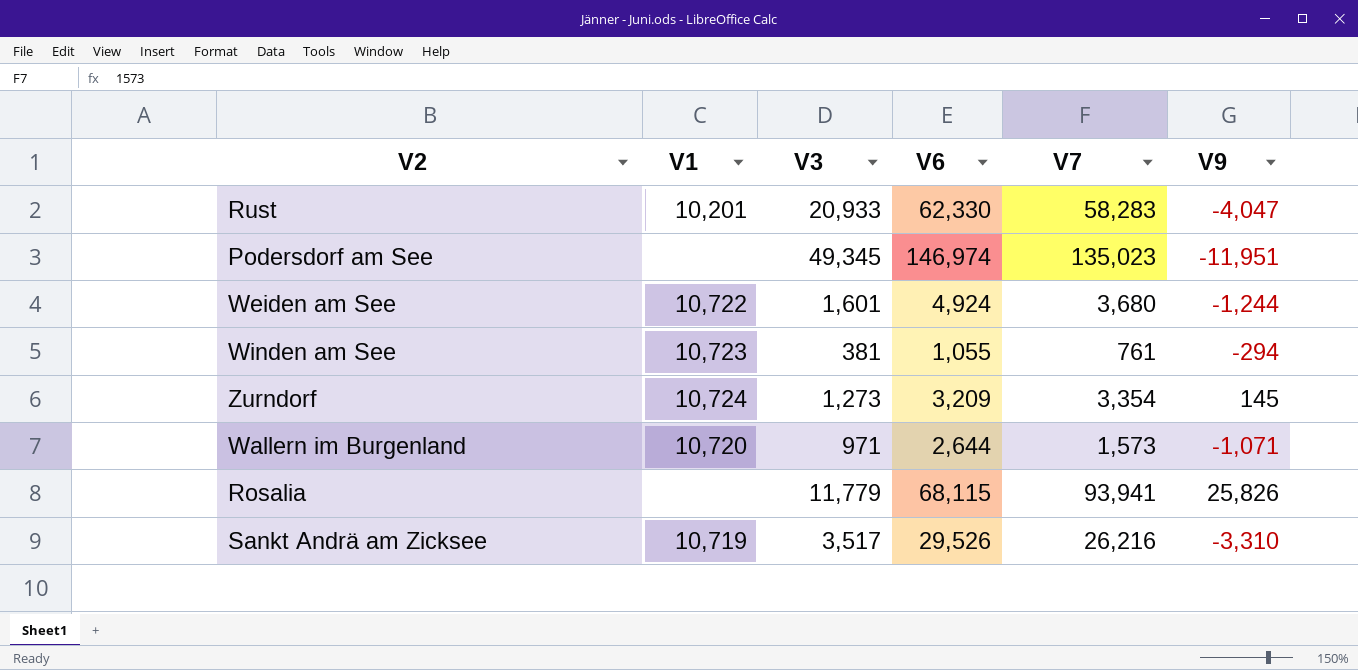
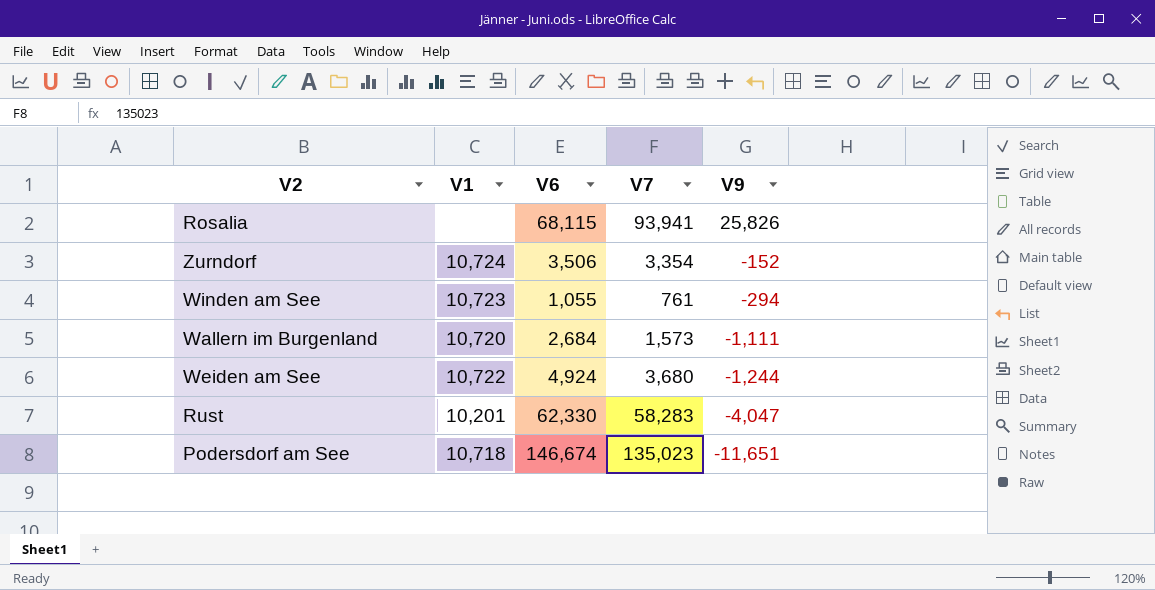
row order: none -> V9 descending
column V3 | position: 3 -> none
row Sankt Andrä am Zicksee: 10,719 | 3,517 | 29,526 | 26,216 | -3,310 -> none
Zurndorf | V6: 3,209 -> 3,506
Zurndorf | V9: 145 -> -152
Wallern im Burgenland | V6: 2,644 -> 2,684
Wallern im Burgenland | V9: -1,071 -> -1,111
Podersdorf am See | V1: none -> 10,718
Podersdorf am See | V6: 146,974 -> 146,674
Podersdorf am See | V9: -11,951 -> -11,651

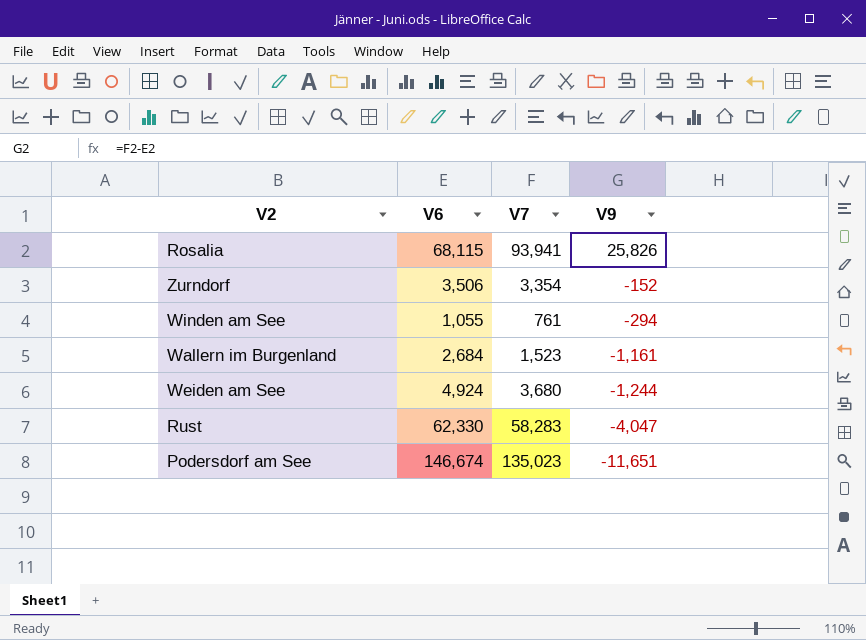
column V1 | position: 2 -> none
Wallern im Burgenland | V7: 1,573 -> 1,523
Wallern im Burgenland | V9: -1,111 -> -1,161

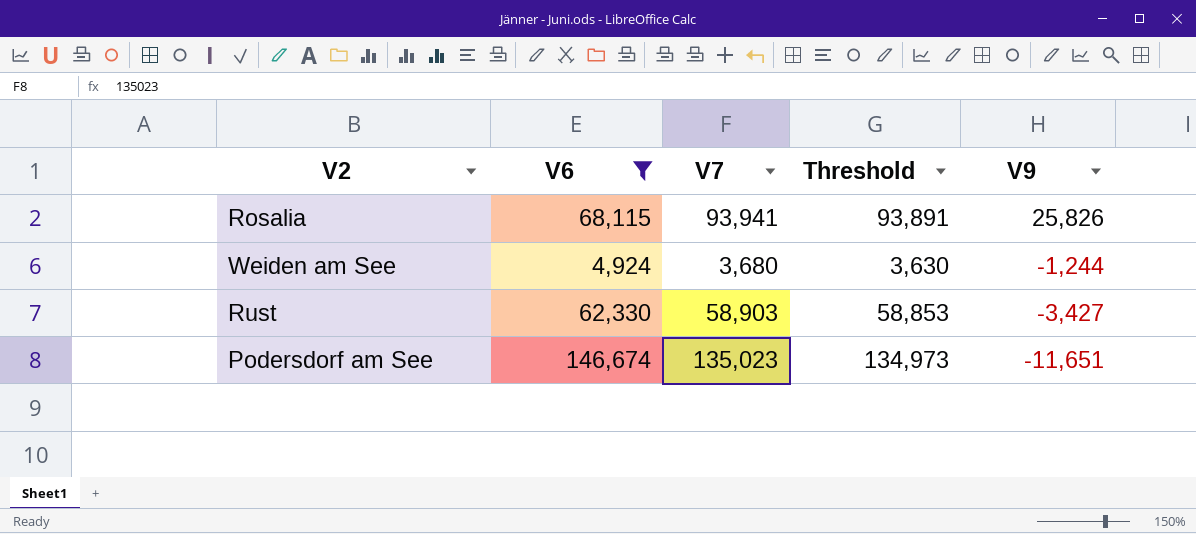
filter: none -> V6 >= 4,924
column Threshold | formula: none -> [V7] - 50
Rust | V7: 58,283 -> 58,903
Rust | V9: -4,047 -> -3,427

